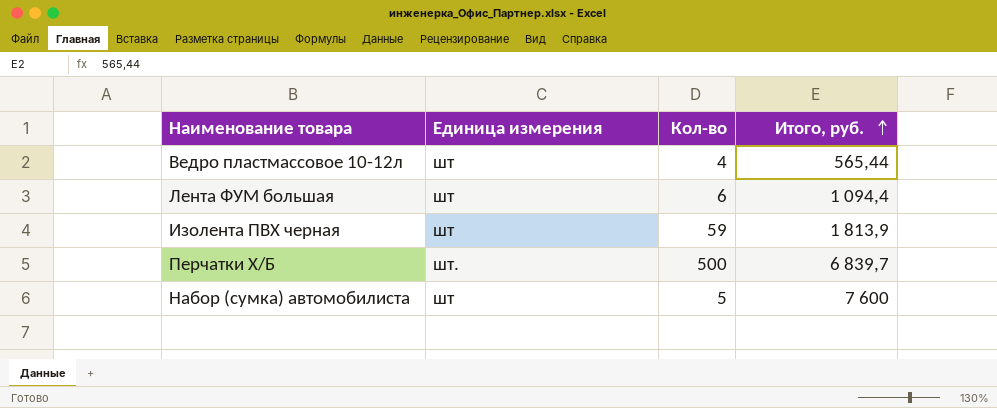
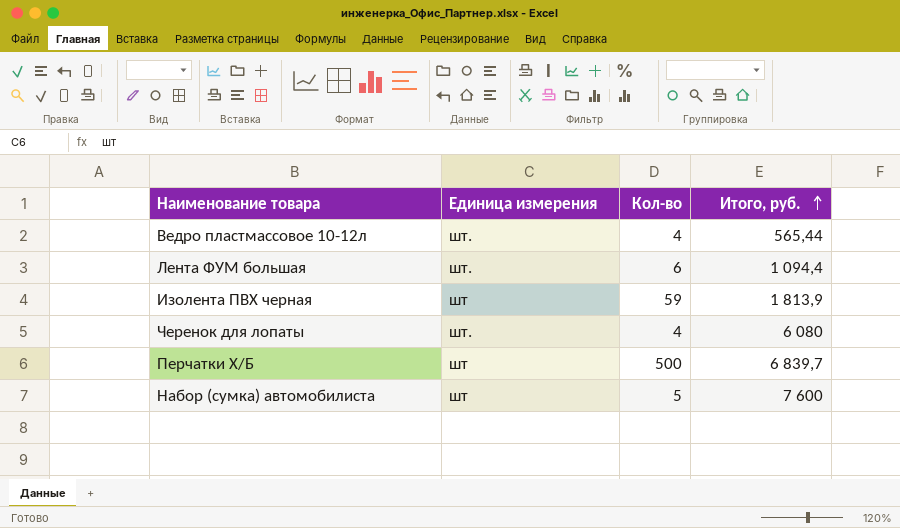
Ведро пластмассовое 10-12л | Единица измерения: шт -> шт.
Лента ФУМ большая | Единица измерения: шт -> шт.
row Черенок для лопаты: none -> шт. | 4 | 6 080
Перчатки Х/Б | Единица измерения: шт. -> шт

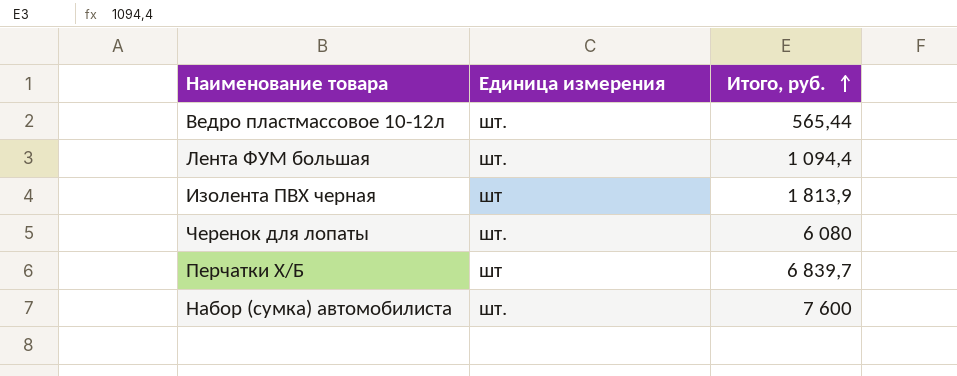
column Кол-во | position: 3 -> none
Набор (сумка) автомобилиста | Единица измерения: шт -> шт.

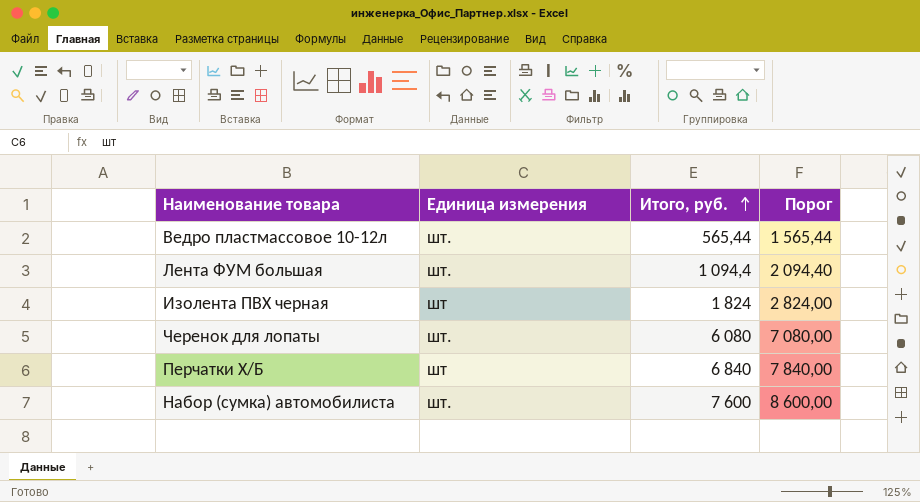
column Порог | formula: none -> [Итого, руб.] + 1000
Изолента ПВХ черная | Итого, руб.: 1 813,9 -> 1 824
Перчатки Х/Б | Итого, руб.: 6 839,7 -> 6 840

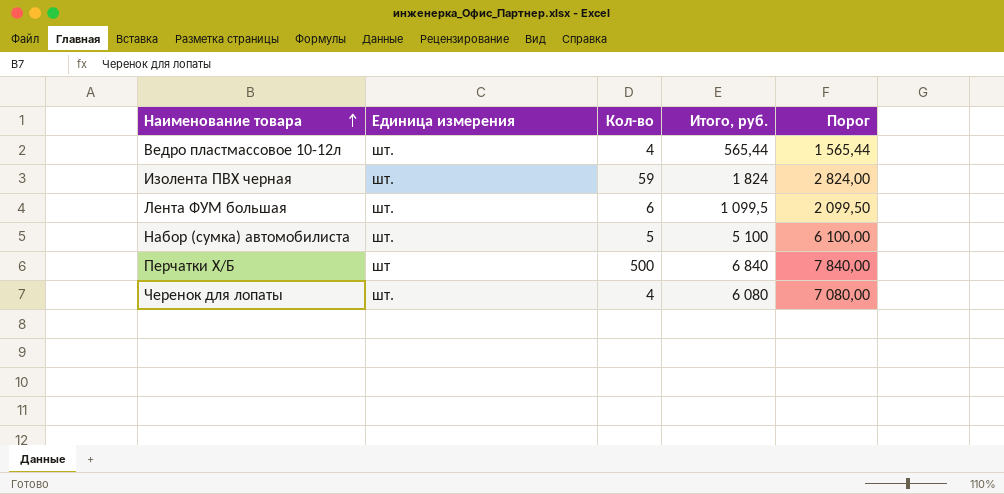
row order: Итого, руб. ascending -> Наименование товара ascending
column Кол-во | position: none -> 3
Изолента ПВХ черная | Единица измерения: шт -> шт.
Лента ФУМ большая | Итого, руб.: 1 094,4 -> 1 099,5
Лента ФУМ большая | Порог: 2 094,40 -> 2 099,50
Набор (сумка) автомобилиста | Итого, руб.: 7 600 -> 5 100
Набор (сумка) автомобилиста | Порог: 8 600,00 -> 6 100,00

